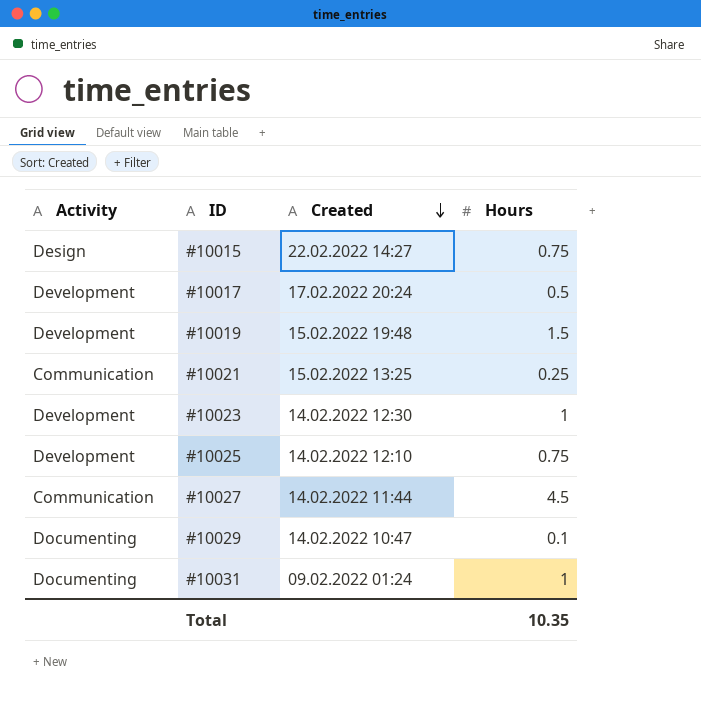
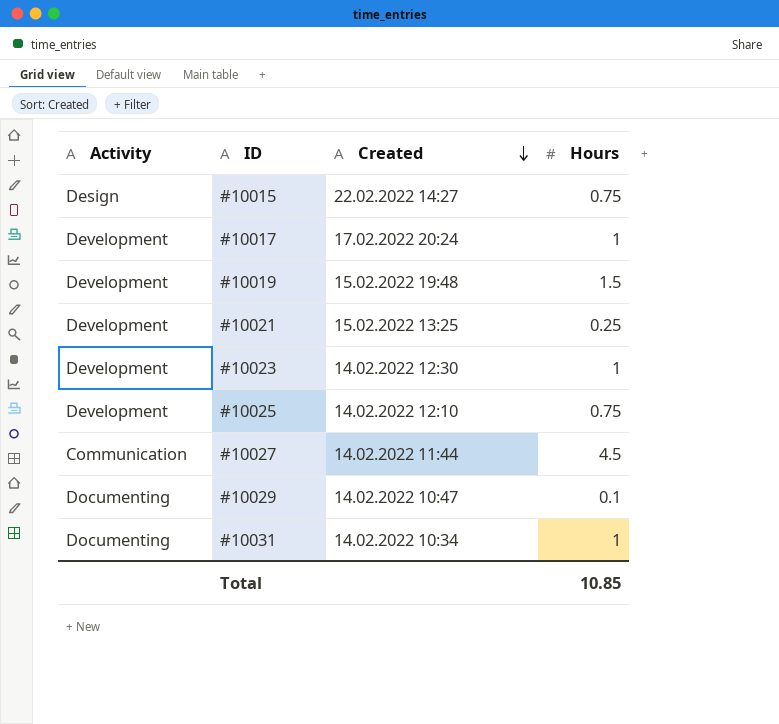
#10017 | Hours: 0.5 -> 1
#10021 | Activity: Communication -> Development
#10031 | Created: 09.02.2022 01:24 -> 14.02.2022 10:34
Total | Hours: 10.35 -> 10.85

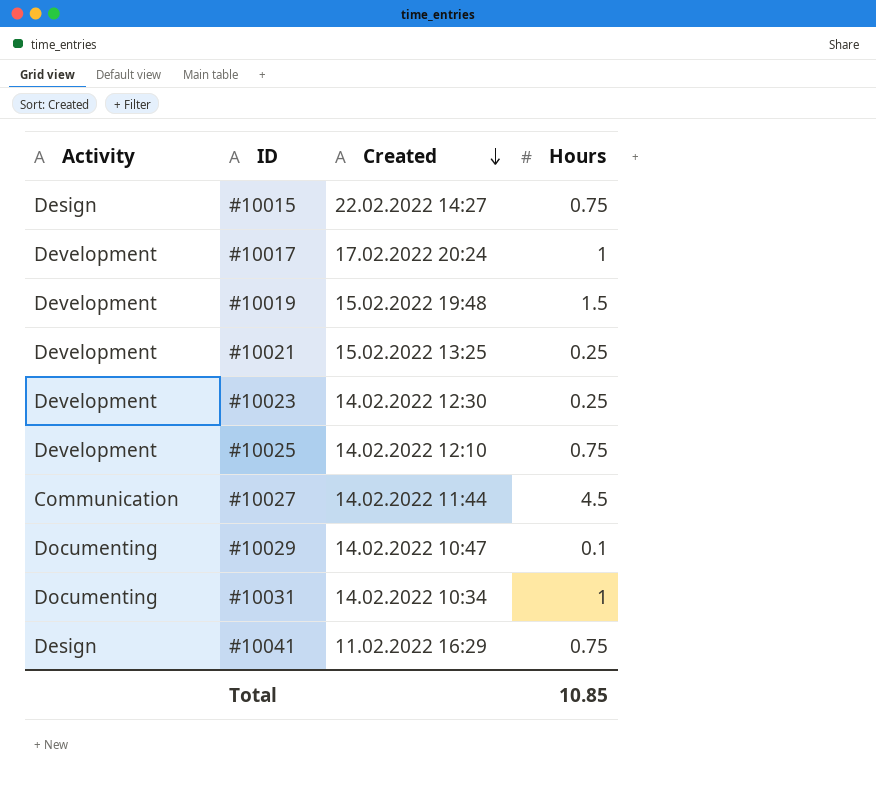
#10023 | Hours: 1 -> 0.25
row #10041: none -> Design | 11.02.2022 16:29 | 0.75

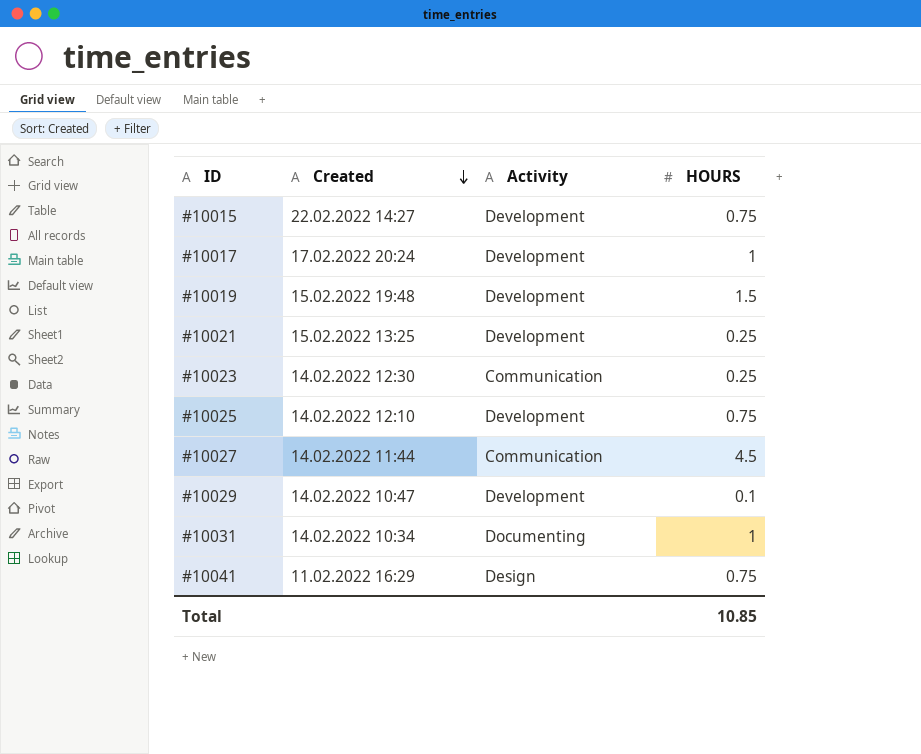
column Activity | position: 1 -> 3
column name: Hours -> HOURS
#10015 | Activity: Design -> Development
#10023 | Activity: Development -> Communication
#10029 | Activity: Documenting -> Development

